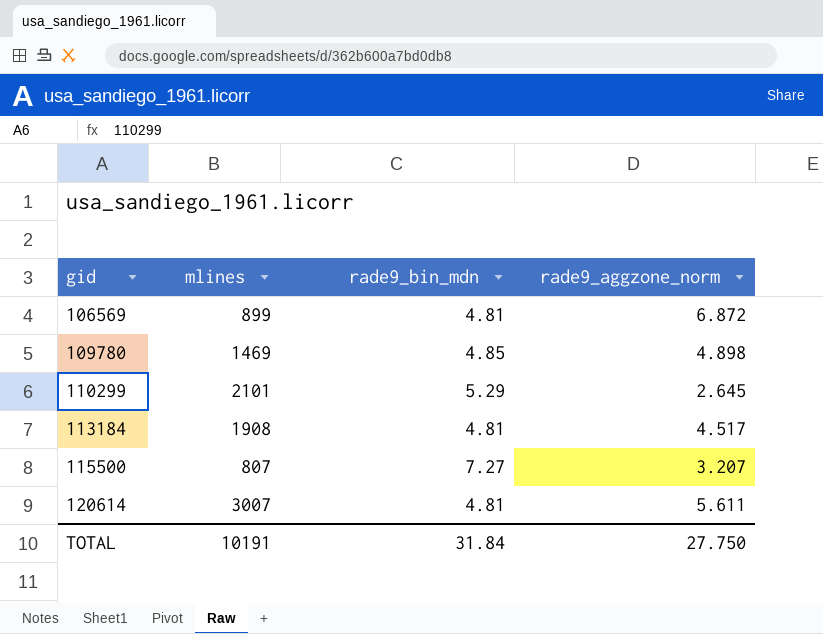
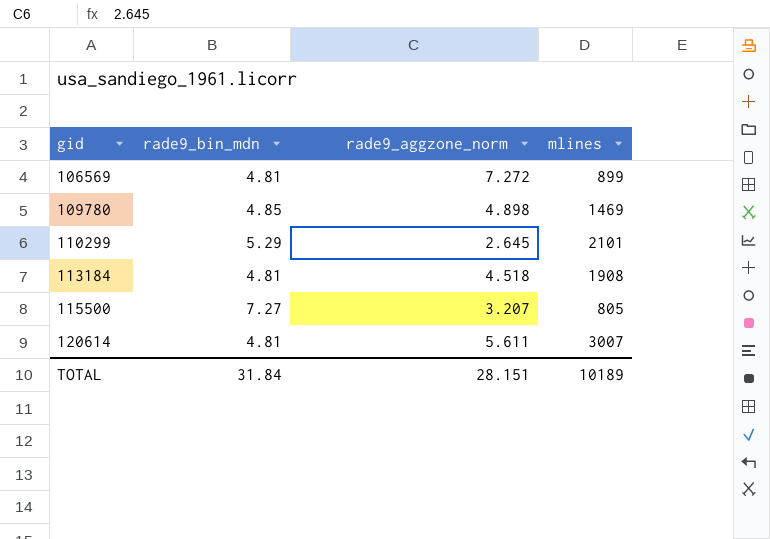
column mlines | position: 2 -> 4
106569 | rade9_aggzone_norm: 6.872 -> 7.272
113184 | rade9_aggzone_norm: 4.517 -> 4.518
115500 | mlines: 807 -> 805
TOTAL | rade9_aggzone_norm: 27.750 -> 28.151
TOTAL | mlines: 10191 -> 10189

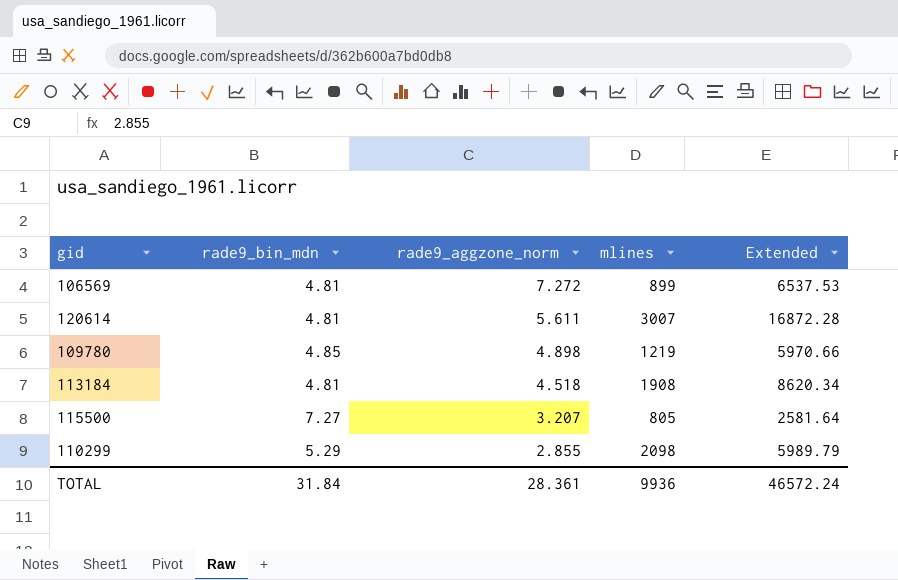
row order: gid ascending -> rade9_aggzone_norm descending
column Extended | formula: none -> [rade9_aggzone_norm] * [mlines]
109780 | mlines: 1469 -> 1219
110299 | rade9_aggzone_norm: 2.645 -> 2.855
110299 | mlines: 2101 -> 2098
TOTAL | rade9_aggzone_norm: 28.151 -> 28.361
TOTAL | mlines: 10189 -> 9936

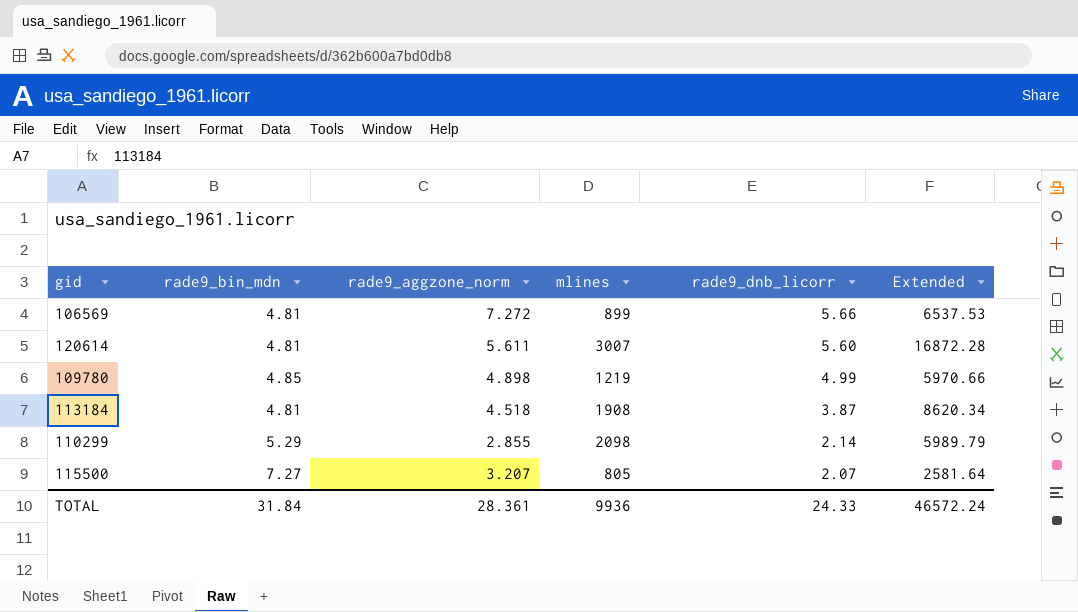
row order: rade9_aggzone_norm descending -> rade9_dnb_licorr descending
column rade9_dnb_licorr | position: none -> 5

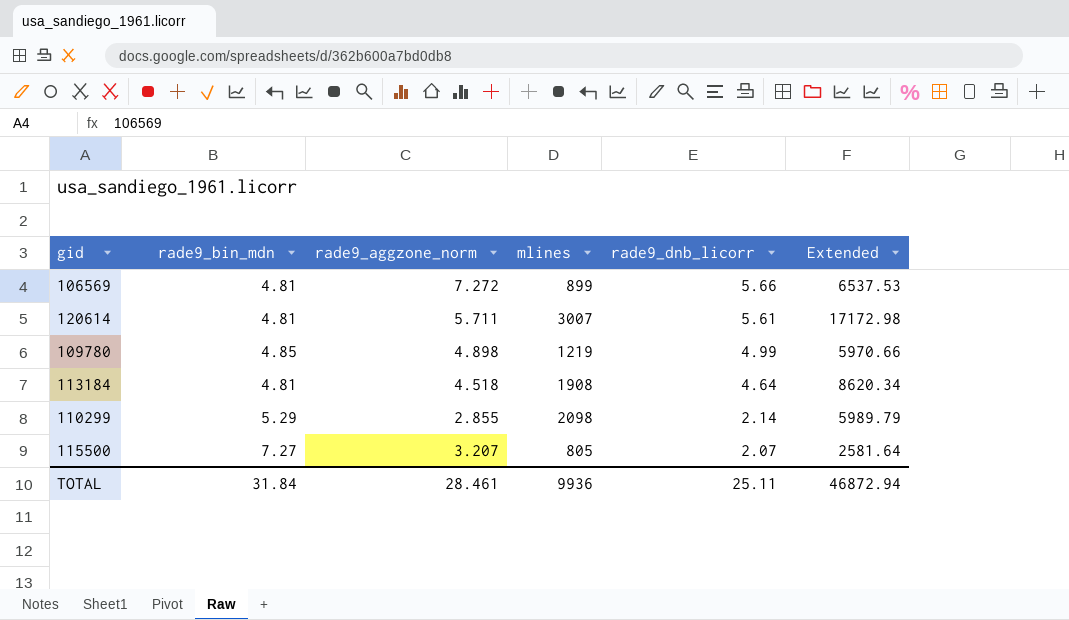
120614 | rade9_aggzone_norm: 5.611 -> 5.711
120614 | rade9_dnb_licorr: 5.60 -> 5.61
120614 | Extended: 16872.28 -> 17172.98
113184 | rade9_dnb_licorr: 3.87 -> 4.64
TOTAL | rade9_aggzone_norm: 28.361 -> 28.461
TOTAL | rade9_dnb_licorr: 24.33 -> 25.11
TOTAL | Extended: 46572.24 -> 46872.94

